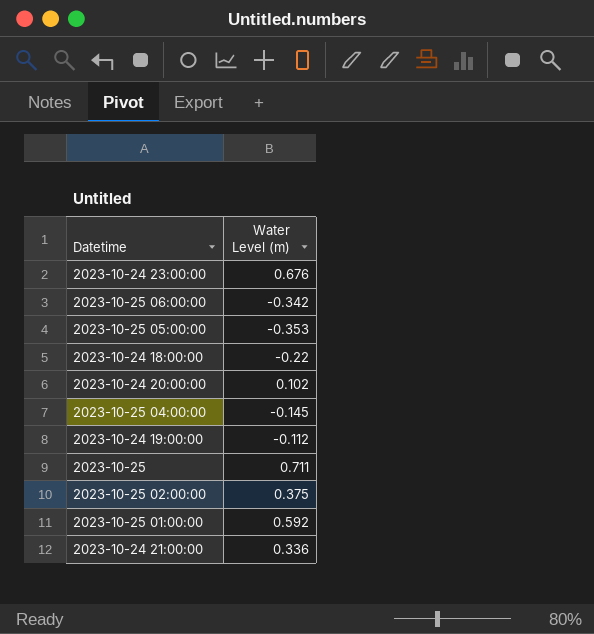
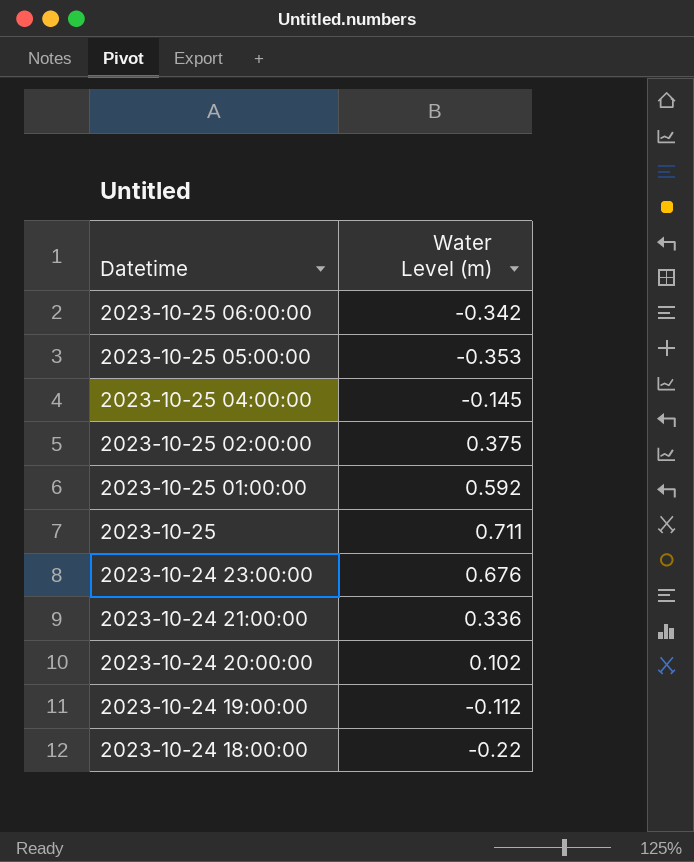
row order: none -> Datetime descending

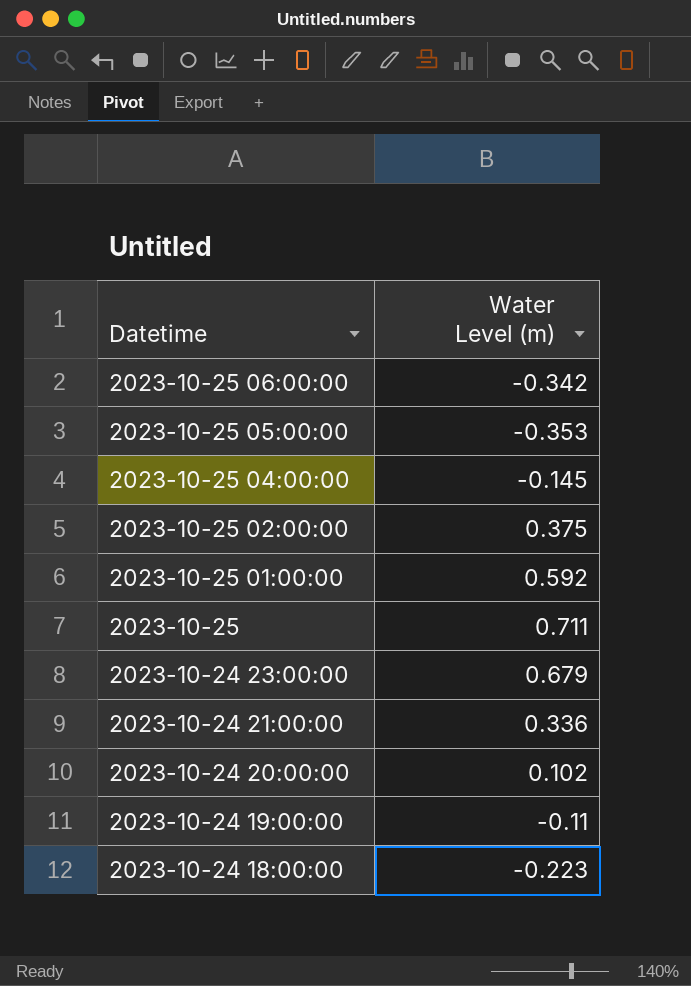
2023-10-24 23:00:00 | Water Level (m): 0.676 -> 0.679
2023-10-24 19:00:00 | Water Level (m): -0.112 -> -0.11
2023-10-24 18:00:00 | Water Level (m): -0.22 -> -0.223

